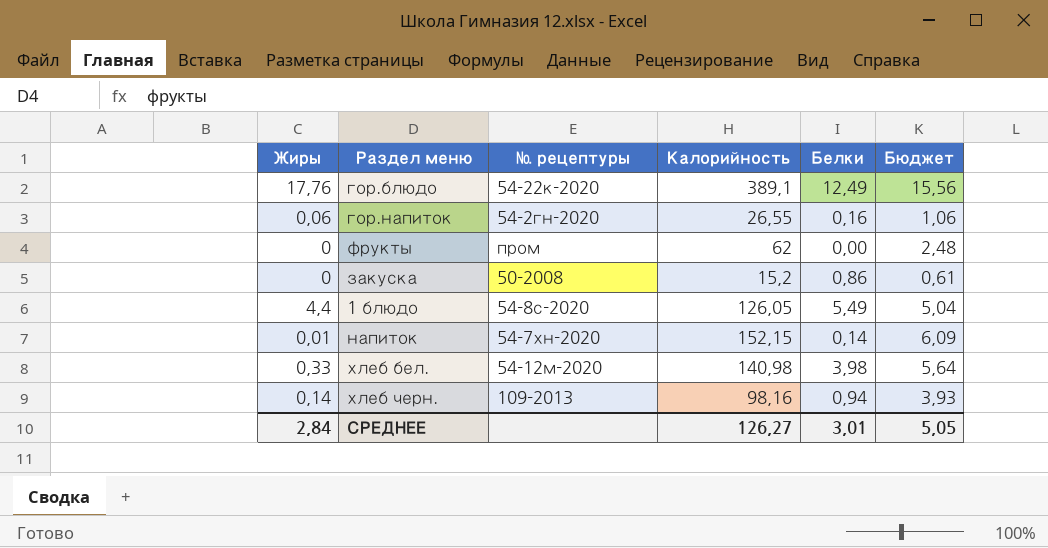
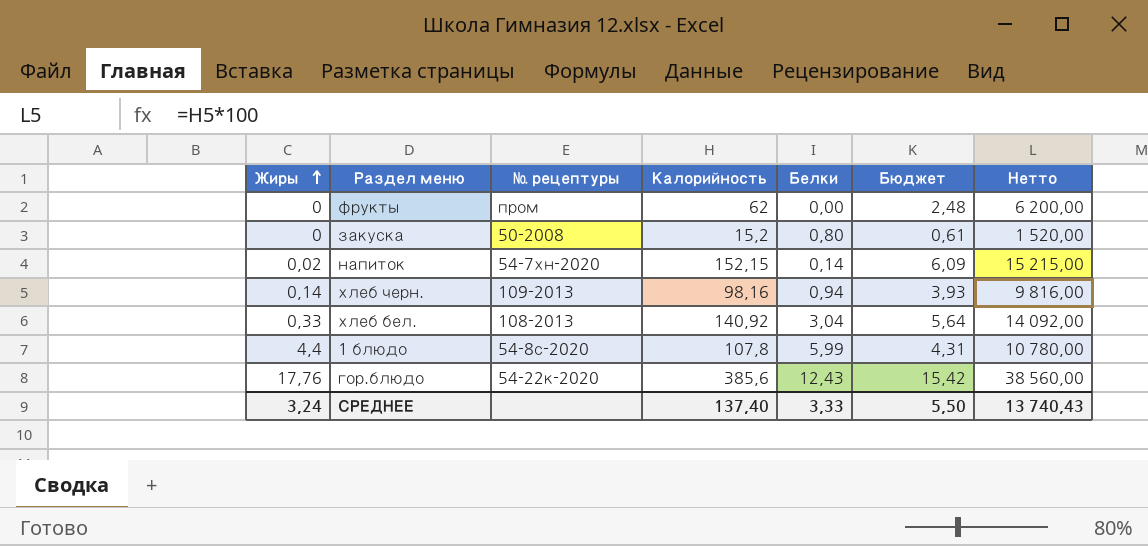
row order: none -> Жиры ascending
column Нетто | formula: none -> [Калорийность] * 100
row гор.напиток: 0,06 | 54-2гн-2020 | 26,55 | 0,16 | 1,06 -> none
закуска | Белки: 0,86 -> 0,80
напиток | Жиры: 0,01 -> 0,02
хлеб бел. | № рецептуры: 54-12м-2020 -> 108-2013
хлеб бел. | Калорийность: 140,98 -> 140,92
хлеб бел. | Белки: 3,98 -> 3,04
1 блюдо | Калорийность: 126,05 -> 107,8
1 блюдо | Белки: 5,49 -> 5,99
1 блюдо | Бюджет: 5,04 -> 4,31
гор.блюдо | Калорийность: 389,1 -> 385,6
гор.блюдо | Белки: 12,49 -> 12,43
гор.блюдо | Бюджет: 15,56 -> 15,42
СРЕДНЕЕ | Жиры: 2,84 -> 3,24
СРЕДНЕЕ | Калорийность: 126,27 -> 137,40
СРЕДНЕЕ | Белки: 3,01 -> 3,33
СРЕДНЕЕ | Бюджет: 5,05 -> 5,50

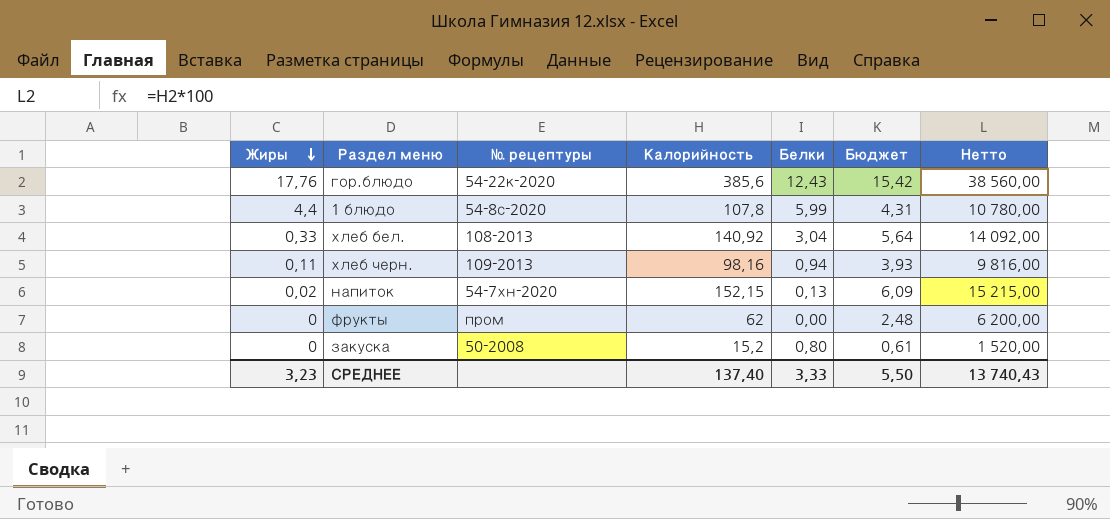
row order: Жиры ascending -> Жиры descending
хлеб черн. | Жиры: 0,14 -> 0,11
напиток | Белки: 0,14 -> 0,13
СРЕДНЕЕ | Жиры: 3,24 -> 3,23

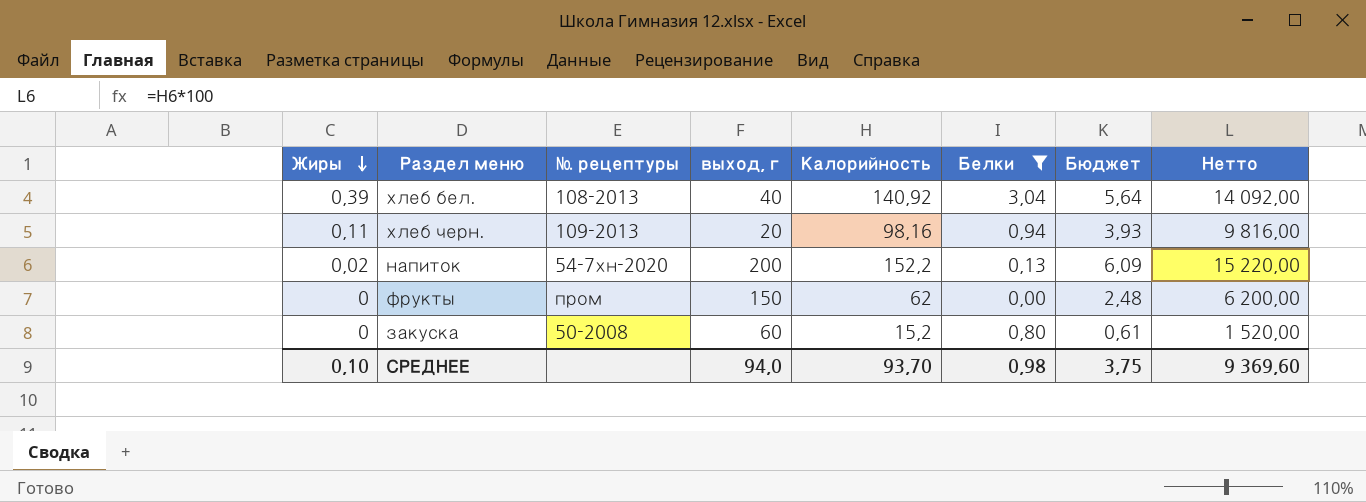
filter: none -> Белки <= 3,04
column выход, г | position: none -> 4
хлеб бел. | Жиры: 0,33 -> 0,39
напиток | Калорийность: 152,15 -> 152,2
напиток | Нетто: 15 215,00 -> 15 220,00
СРЕДНЕЕ | Жиры: 3,23 -> 0,10
СРЕДНЕЕ | Калорийность: 137,40 -> 93,70
СРЕДНЕЕ | Белки: 3,33 -> 0,98
СРЕДНЕЕ | Бюджет: 5,50 -> 3,75
СРЕДНЕЕ | Нетто: 13 740,43 -> 9 369,60

